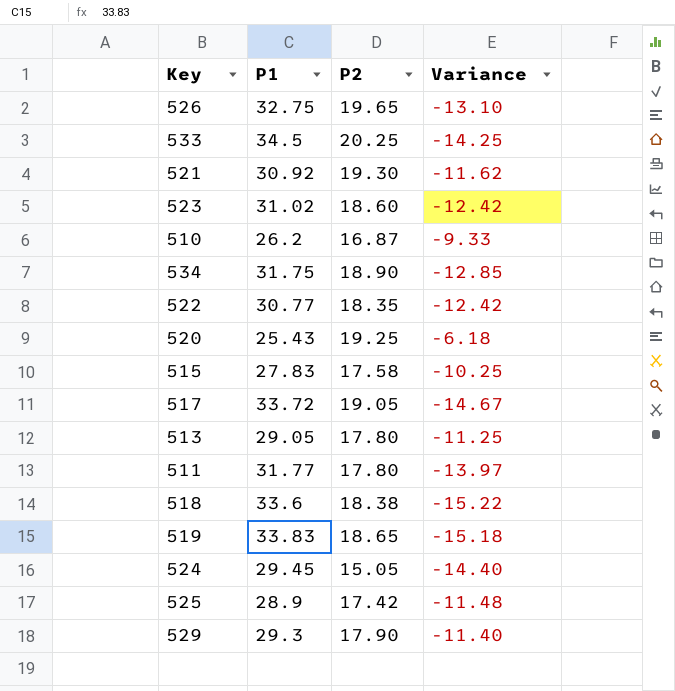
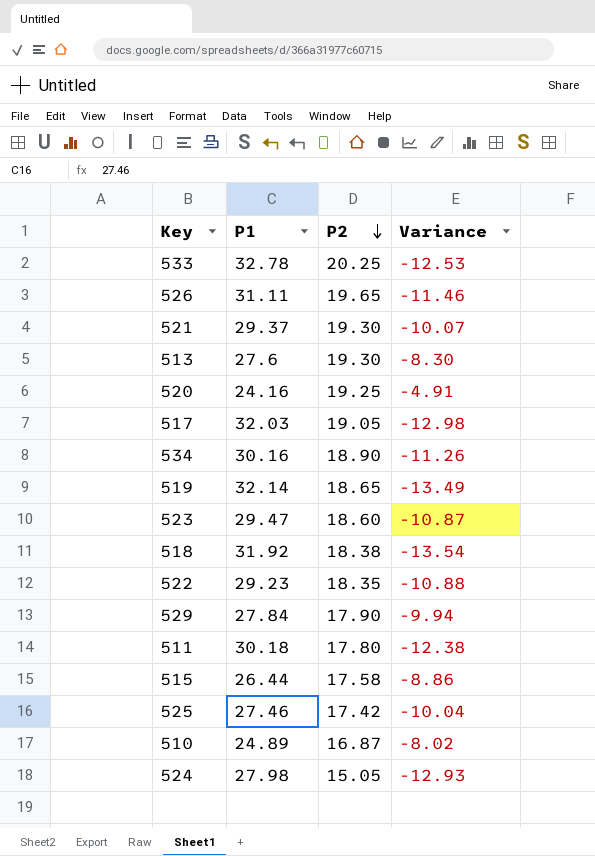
row order: none -> P2 descending
533 | P1: 34.5 -> 32.78
533 | Variance: -14.25 -> -12.53
526 | P1: 32.75 -> 31.11
526 | Variance: -13.10 -> -11.46
521 | P1: 30.92 -> 29.37
521 | Variance: -11.62 -> -10.07
513 | P1: 29.05 -> 27.6
513 | P2: 17.80 -> 19.30
513 | Variance: -11.25 -> -8.30
520 | P1: 25.43 -> 24.16
520 | Variance: -6.18 -> -4.91
517 | P1: 33.72 -> 32.03
517 | Variance: -14.67 -> -12.98
534 | P1: 31.75 -> 30.16
534 | Variance: -12.85 -> -11.26
519 | P1: 33.83 -> 32.14
519 | Variance: -15.18 -> -13.49
523 | P1: 31.02 -> 29.47
523 | Variance: -12.42 -> -10.87
518 | P1: 33.6 -> 31.92
518 | Variance: -15.22 -> -13.54
522 | P1: 30.77 -> 29.23
522 | Variance: -12.42 -> -10.88
529 | P1: 29.3 -> 27.84
529 | Variance: -11.40 -> -9.94
511 | P1: 31.77 -> 30.18
511 | Variance: -13.97 -> -12.38
515 | P1: 27.83 -> 26.44
515 | Variance: -10.25 -> -8.86
525 | P1: 28.9 -> 27.46
525 | Variance: -11.48 -> -10.04
510 | P1: 26.2 -> 24.89
510 | Variance: -9.33 -> -8.02
524 | P1: 29.45 -> 27.98
524 | Variance: -14.40 -> -12.93

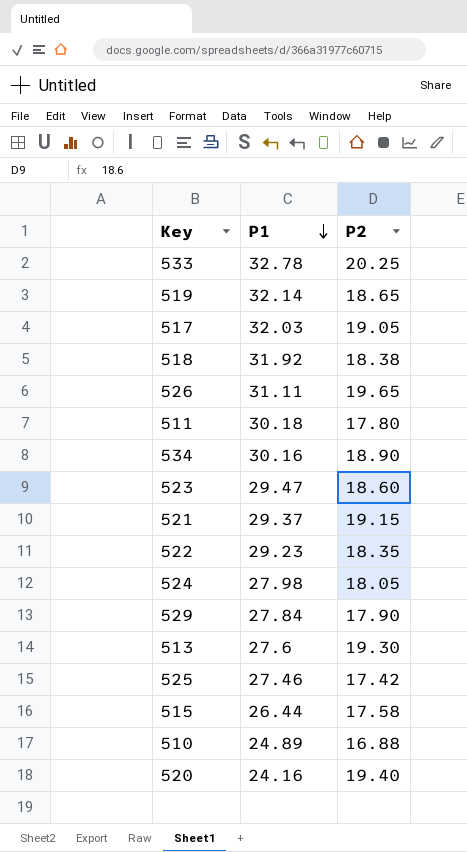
row order: P2 descending -> P1 descending
column Variance | formula: [P2] - [P1] -> none
521 | P2: 19.30 -> 19.15
524 | P2: 15.05 -> 18.05
510 | P2: 16.87 -> 16.88
520 | P2: 19.25 -> 19.40

